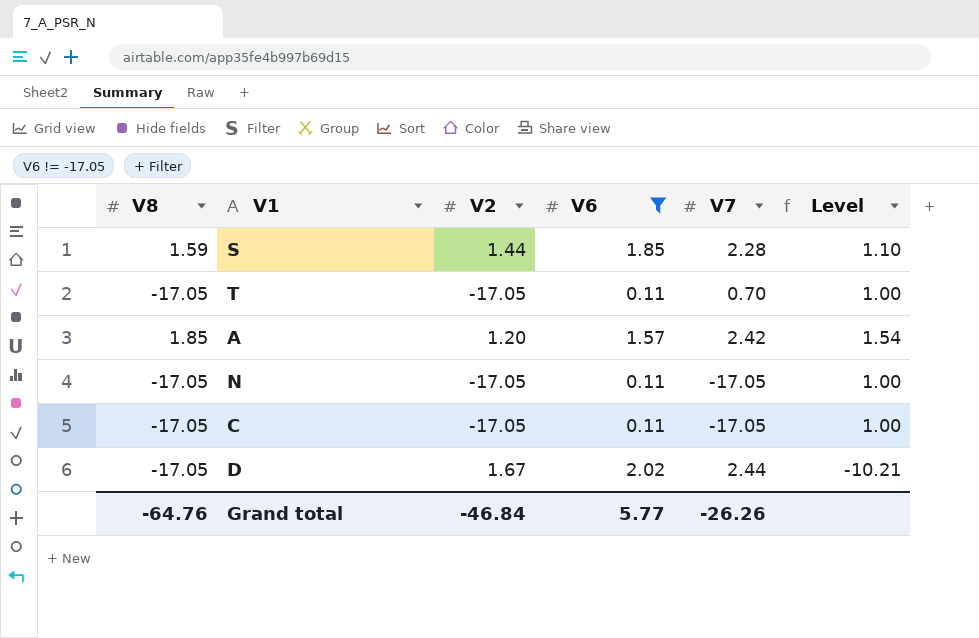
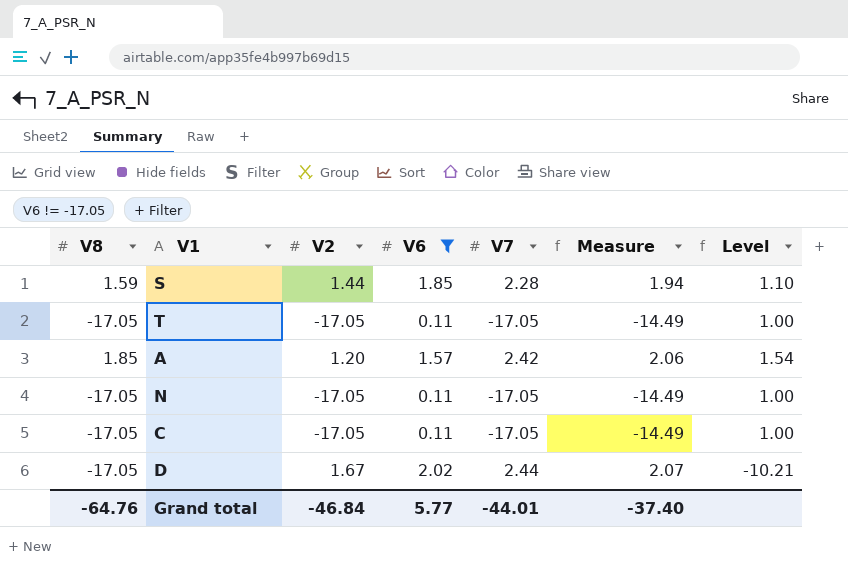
column Measure | formula: none -> [V7] * 0.85
T | V7: 0.70 -> -17.05
Grand total | V7: -26.26 -> -44.01

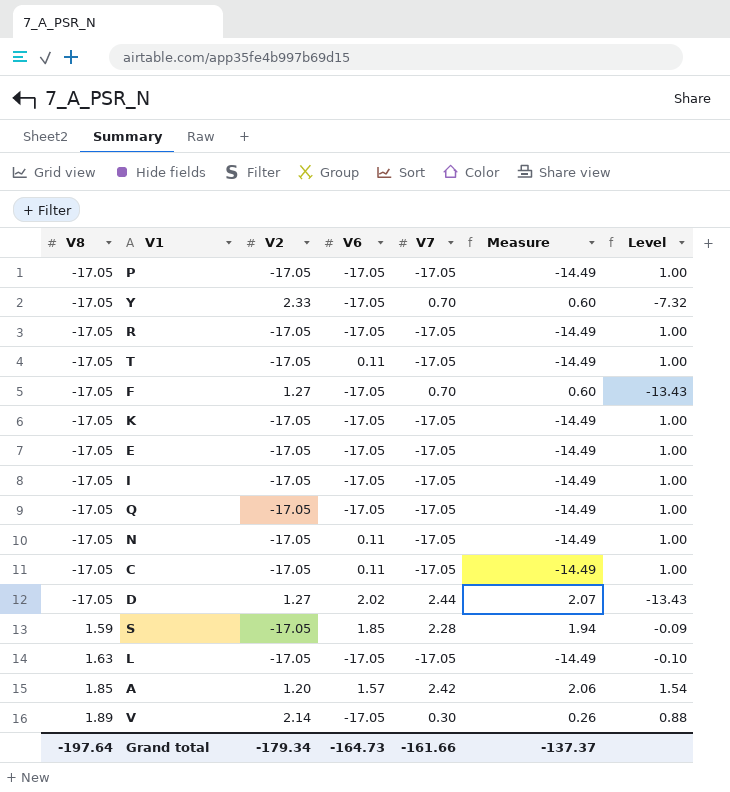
filter: V6 != -17.05 -> none
row order: none -> V8 ascending
D | V2: 1.67 -> 1.27
D | Level: -10.21 -> -13.43
S | V2: 1.44 -> -17.05
S | Level: 1.10 -> -0.09
Grand total | V8: -64.76 -> -197.64
Grand total | V2: -46.84 -> -179.34
Grand total | V6: 5.77 -> -164.73
Grand total | V7: -44.01 -> -161.66
Grand total | Measure: -37.40 -> -137.37

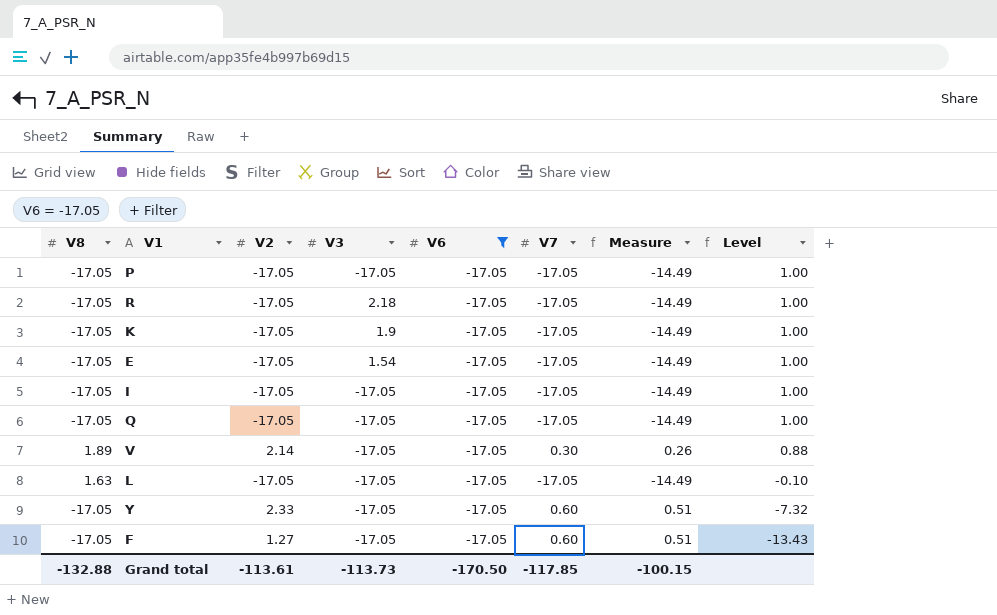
filter: none -> V6 = -17.05
row order: V8 ascending -> Level descending
column V3 | position: none -> 4
Y | V7: 0.70 -> 0.60
Y | Measure: 0.60 -> 0.51
F | V7: 0.70 -> 0.60
F | Measure: 0.60 -> 0.51
Grand total | V8: -197.64 -> -132.88
Grand total | V2: -179.34 -> -113.61
Grand total | V6: -164.73 -> -170.50
Grand total | V7: -161.66 -> -117.85
Grand total | Measure: -137.37 -> -100.15

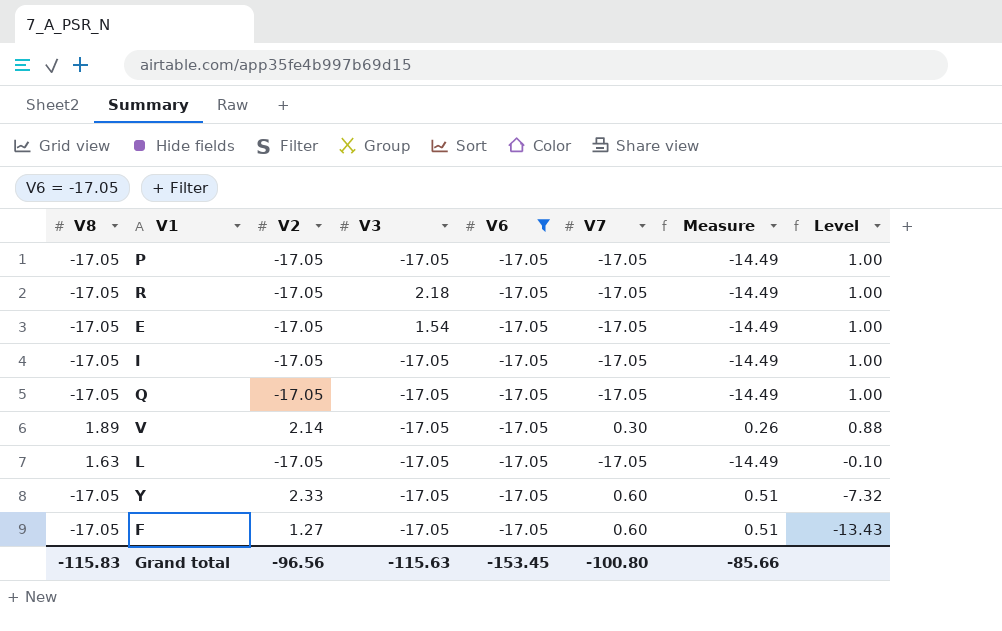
row K: -17.05 | -17.05 | 1.9 | -17.05 | -17.05 | -14.49 | 1.00 -> none
Grand total | V8: -132.88 -> -115.83
Grand total | V2: -113.61 -> -96.56
Grand total | V3: -113.73 -> -115.63
Grand total | V6: -170.50 -> -153.45
Grand total | V7: -117.85 -> -100.80
Grand total | Measure: -100.15 -> -85.66

